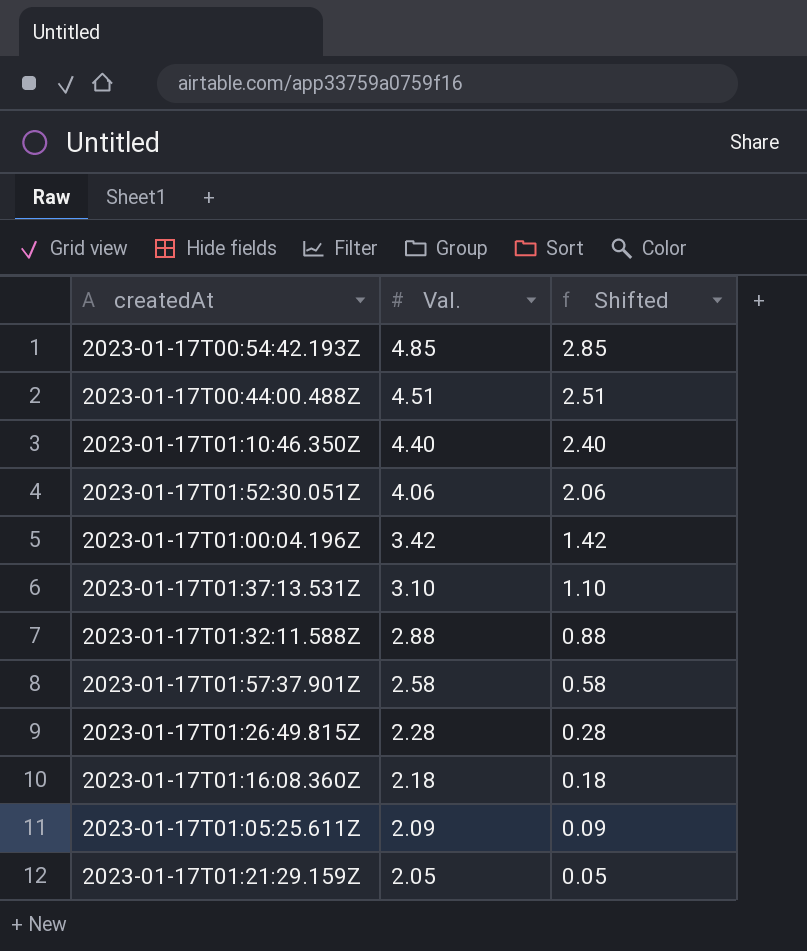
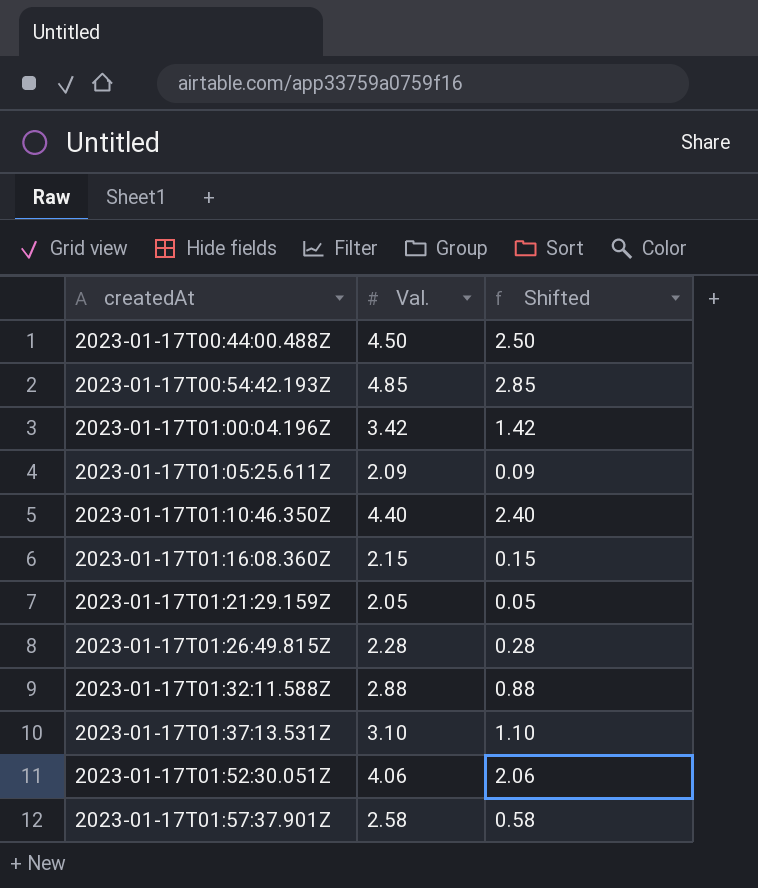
row order: Val. descending -> createdAt ascending
2023-01-17T00:44:00.488Z | Val.: 4.51 -> 4.50
2023-01-17T00:44:00.488Z | Shifted: 2.51 -> 2.50
2023-01-17T01:16:08.360Z | Val.: 2.18 -> 2.15
2023-01-17T01:16:08.360Z | Shifted: 0.18 -> 0.15

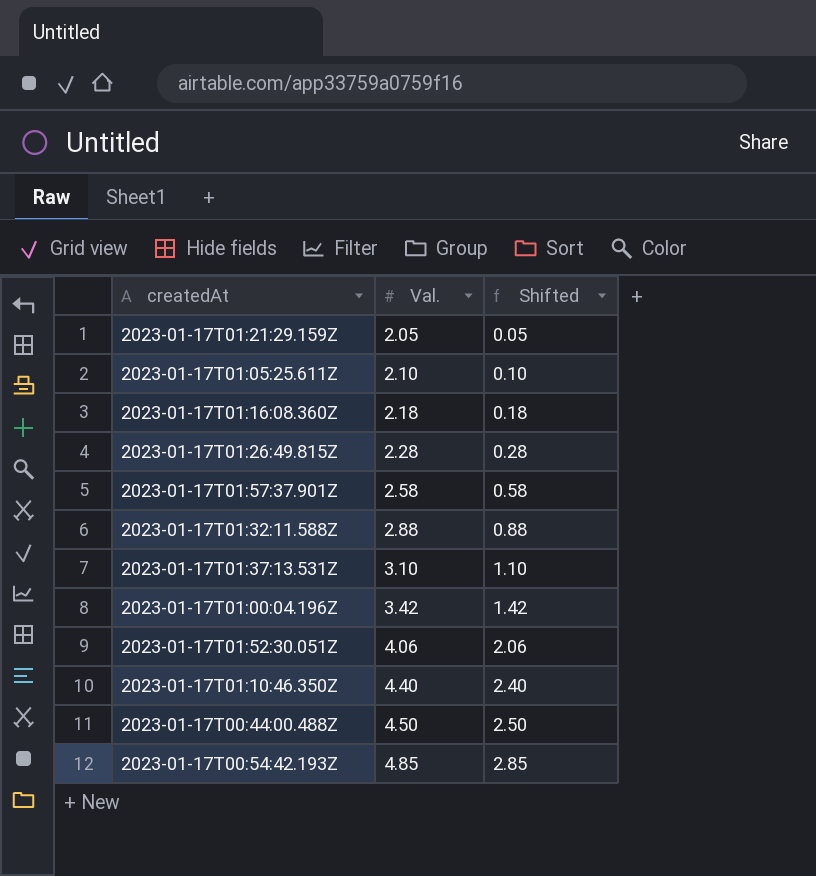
row order: createdAt ascending -> Val. ascending
2023-01-17T01:05:25.611Z | Val.: 2.09 -> 2.10
2023-01-17T01:05:25.611Z | Shifted: 0.09 -> 0.10
2023-01-17T01:16:08.360Z | Val.: 2.15 -> 2.18
2023-01-17T01:16:08.360Z | Shifted: 0.15 -> 0.18

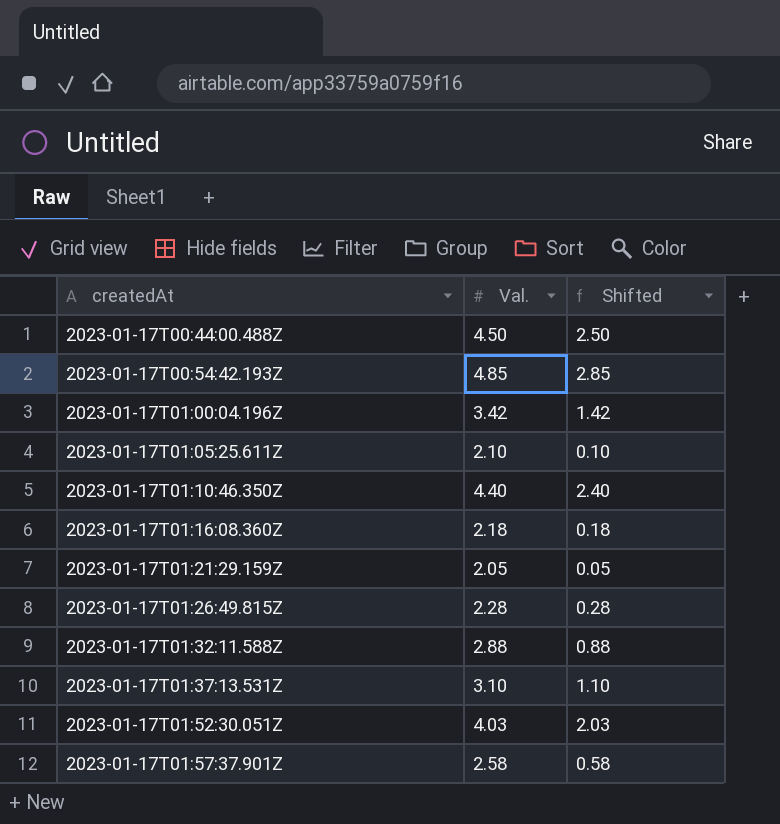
row order: Val. ascending -> createdAt ascending
2023-01-17T01:52:30.051Z | Val.: 4.06 -> 4.03
2023-01-17T01:52:30.051Z | Shifted: 2.06 -> 2.03

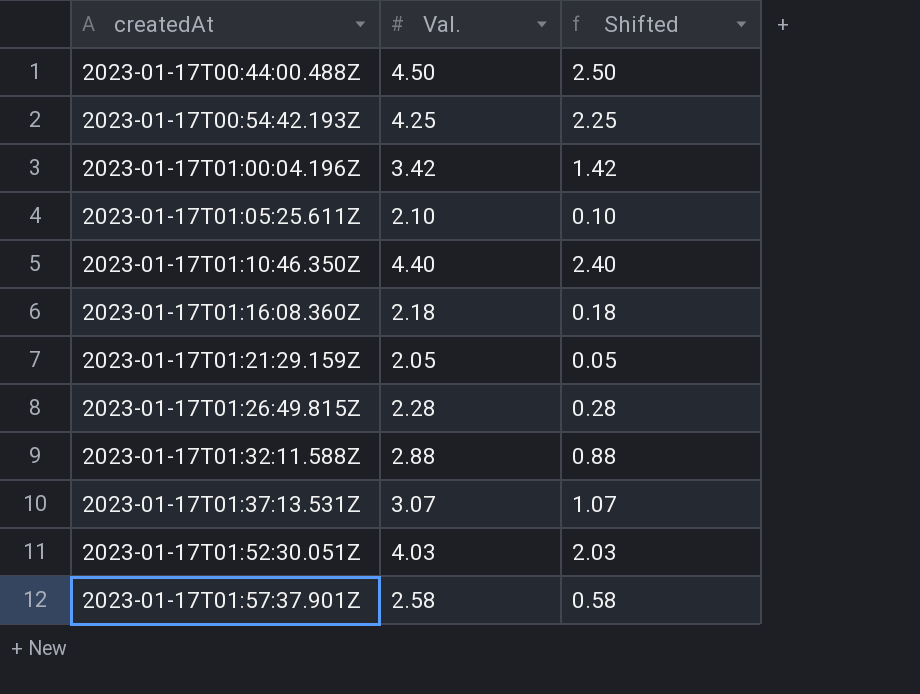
2023-01-17T00:54:42.193Z | Val.: 4.85 -> 4.25
2023-01-17T00:54:42.193Z | Shifted: 2.85 -> 2.25
2023-01-17T01:37:13.531Z | Val.: 3.10 -> 3.07
2023-01-17T01:37:13.531Z | Shifted: 1.10 -> 1.07

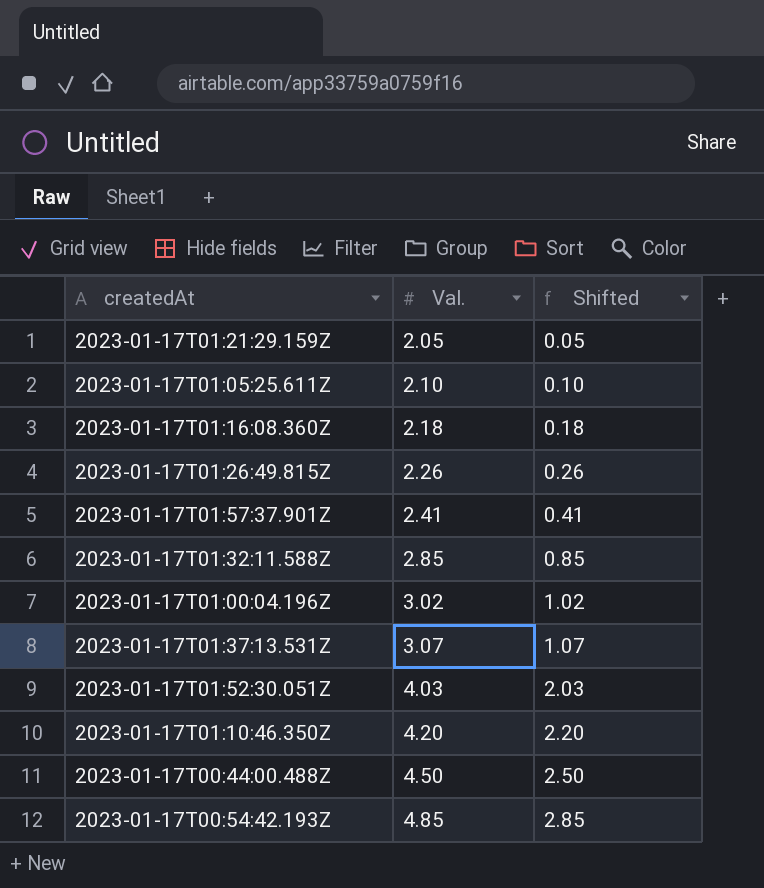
row order: createdAt ascending -> Val. ascending
2023-01-17T01:26:49.815Z | Val.: 2.28 -> 2.26
2023-01-17T01:26:49.815Z | Shifted: 0.28 -> 0.26
2023-01-17T01:57:37.901Z | Val.: 2.58 -> 2.41
2023-01-17T01:57:37.901Z | Shifted: 0.58 -> 0.41
2023-01-17T01:32:11.588Z | Val.: 2.88 -> 2.85
2023-01-17T01:32:11.588Z | Shifted: 0.88 -> 0.85
2023-01-17T01:00:04.196Z | Val.: 3.42 -> 3.02
2023-01-17T01:00:04.196Z | Shifted: 1.42 -> 1.02
2023-01-17T01:10:46.350Z | Val.: 4.40 -> 4.20
2023-01-17T01:10:46.350Z | Shifted: 2.40 -> 2.20
2023-01-17T00:54:42.193Z | Val.: 4.25 -> 4.85
2023-01-17T00:54:42.193Z | Shifted: 2.25 -> 2.85

